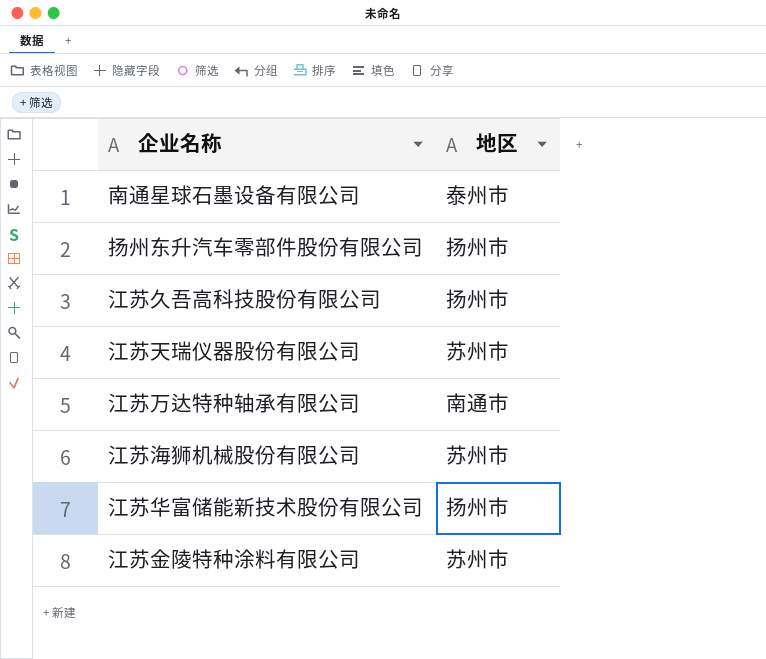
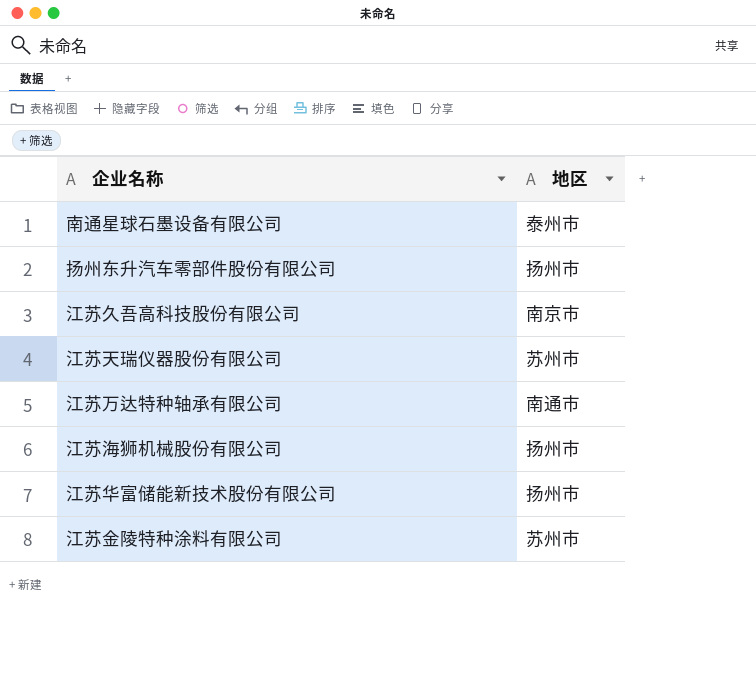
江苏久吾高科技股份有限公司 | 地区: 扬州市 -> 南京市
江苏海狮机械股份有限公司 | 地区: 苏州市 -> 扬州市

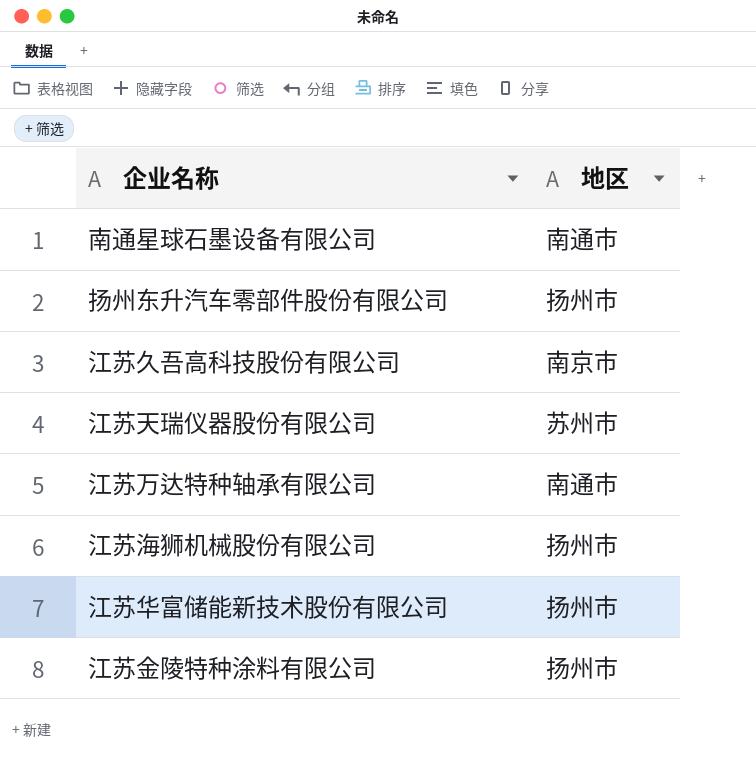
南通星球石墨设备有限公司 | 地区: 泰州市 -> 南通市
江苏金陵特种涂料有限公司 | 地区: 苏州市 -> 扬州市

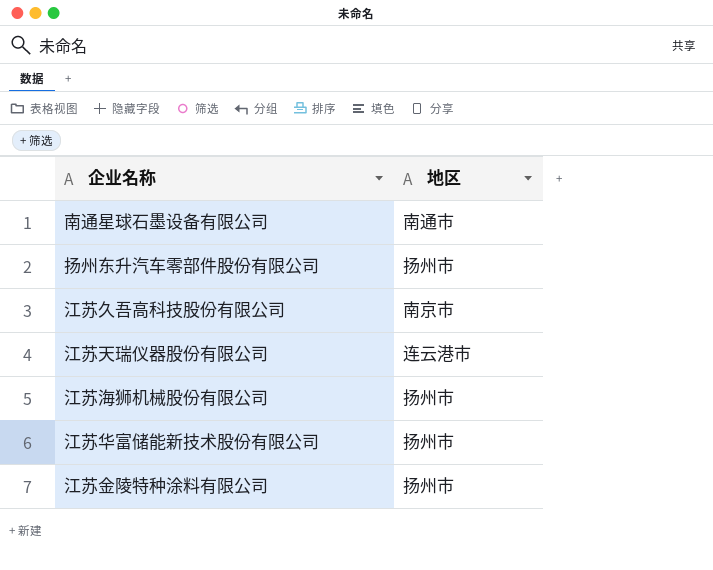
row 江苏万达特种轴承有限公司: 南通市 -> none
江苏天瑞仪器股份有限公司 | 地区: 苏州市 -> 连云港市

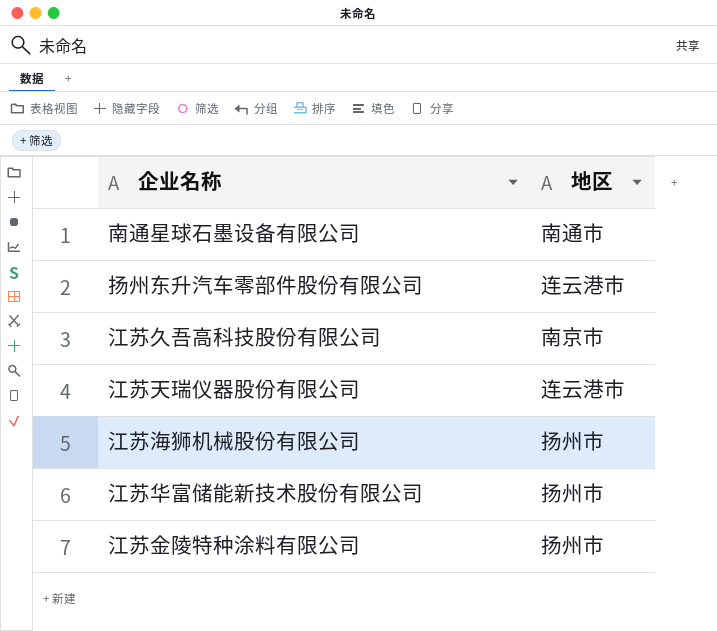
扬州东升汽车零部件股份有限公司 | 地区: 扬州市 -> 连云港市

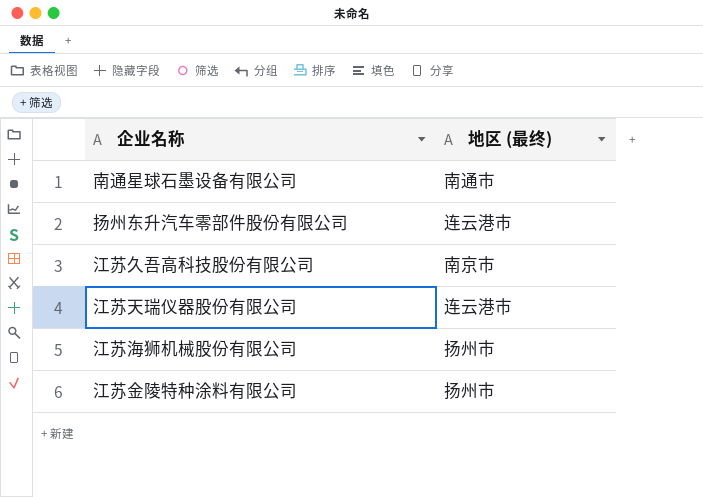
column name: 地区 -> 地区 (最终)
row 江苏华富储能新技术股份有限公司: 扬州市 -> none

